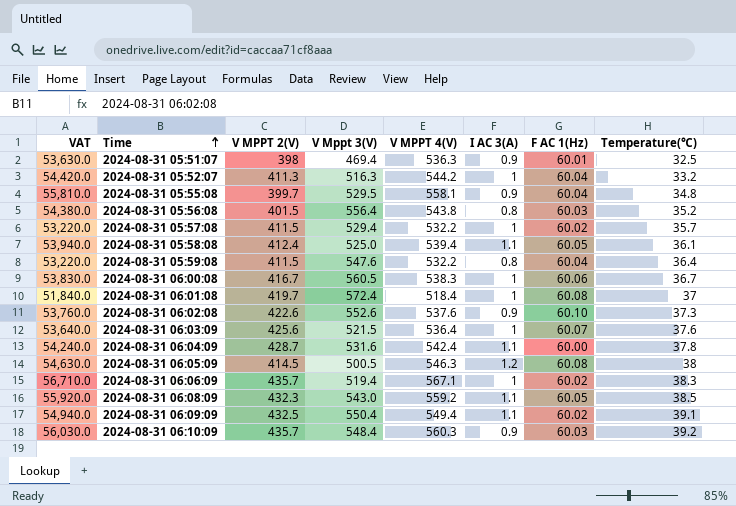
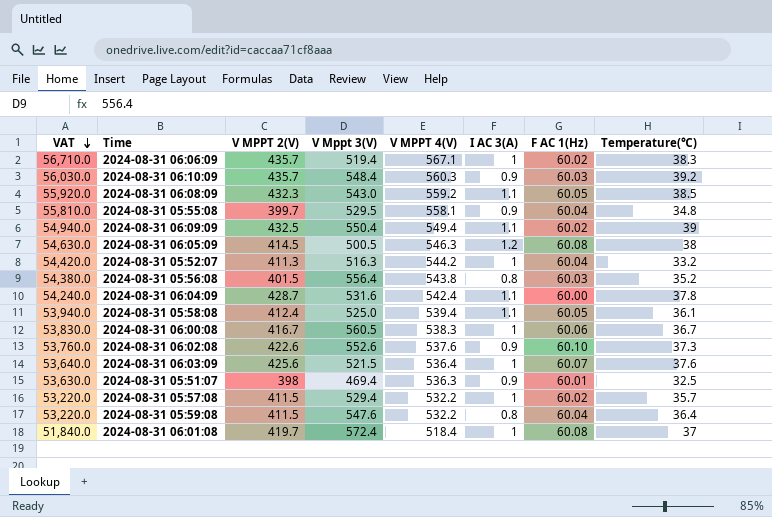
row order: Time ascending -> VAT descending
2024-08-31 06:09:09 | Temperature(℃): 39.1 -> 39

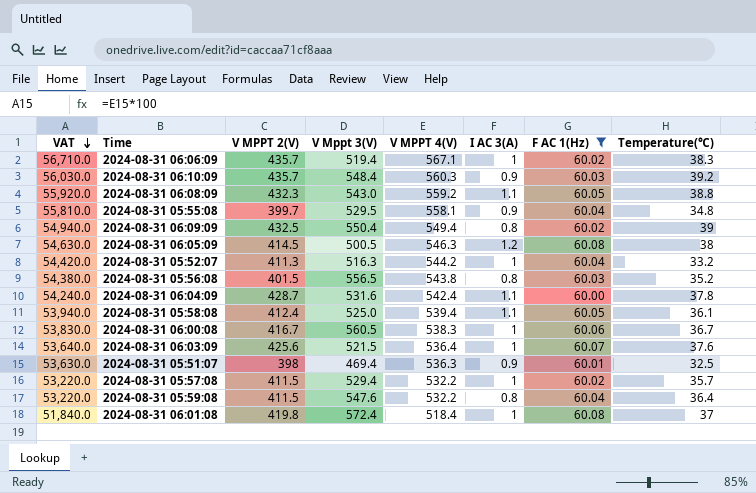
filter: none -> F AC 1(Hz) != 60.10
2024-08-31 06:08:09 | Temperature(℃): 38.5 -> 38.8
2024-08-31 06:09:09 | I AC 3(A): 1.1 -> 0.8
2024-08-31 05:56:08 | V Mppt 3(V): 556.4 -> 556.5
2024-08-31 06:01:08 | V MPPT 2(V): 419.7 -> 419.8

